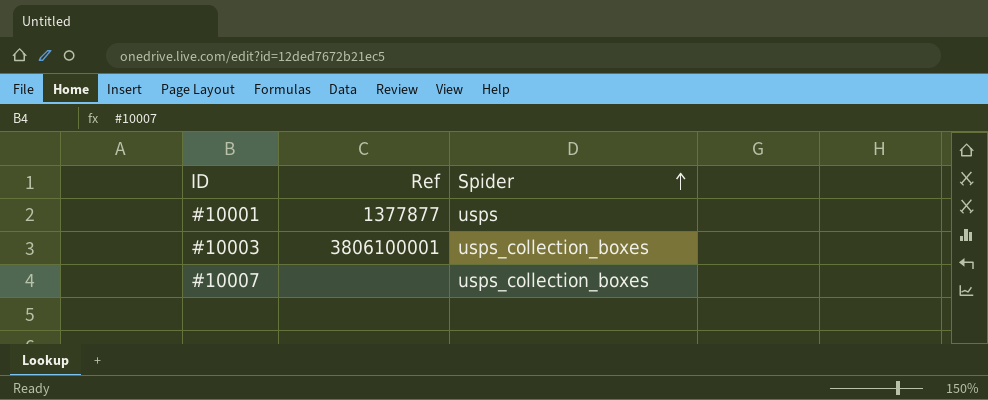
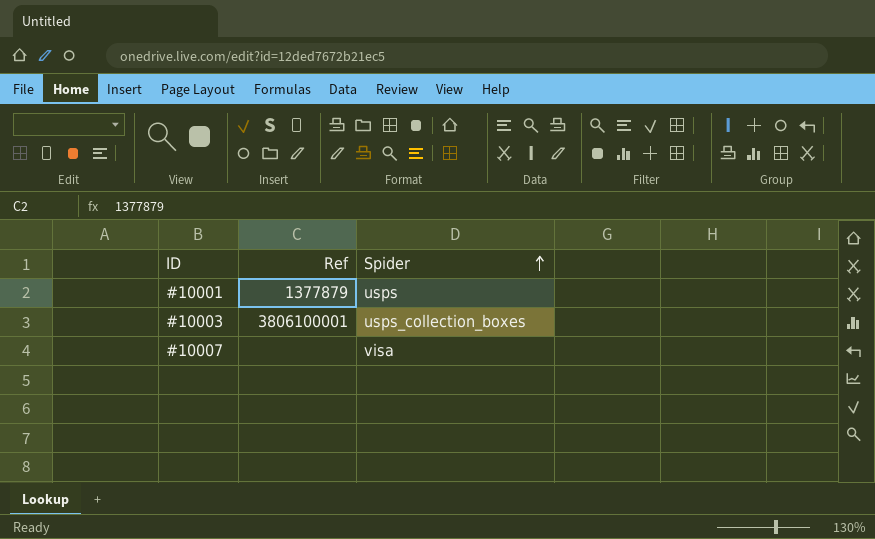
#10001 | Ref: 1377877 -> 1377879
#10007 | Spider: usps_collection_boxes -> visa

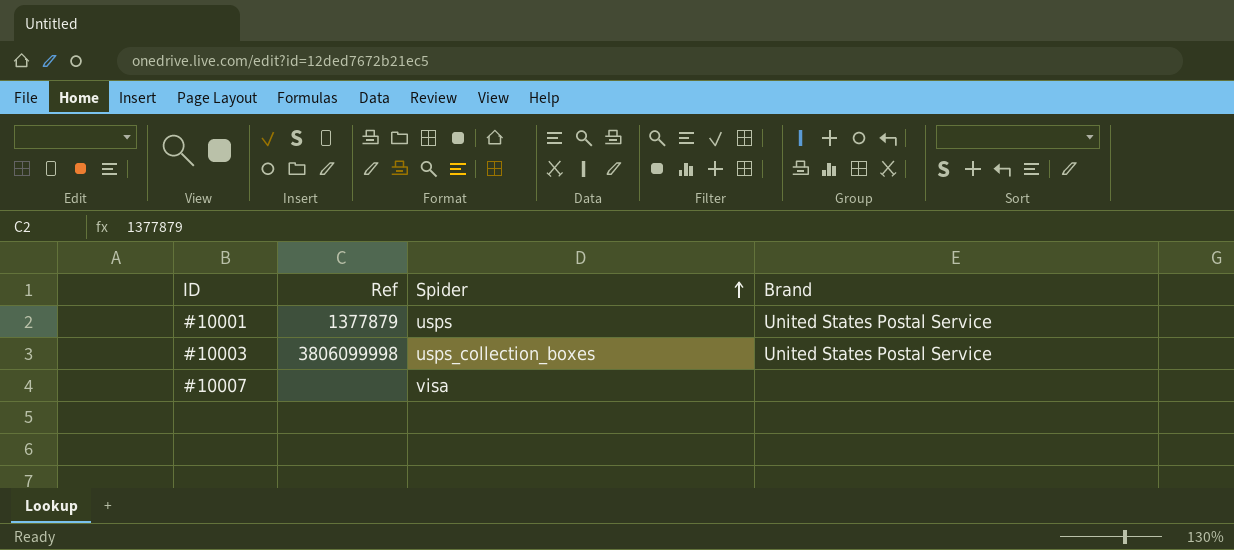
column Brand | position: none -> 4
#10003 | Ref: 3806100001 -> 3806099998

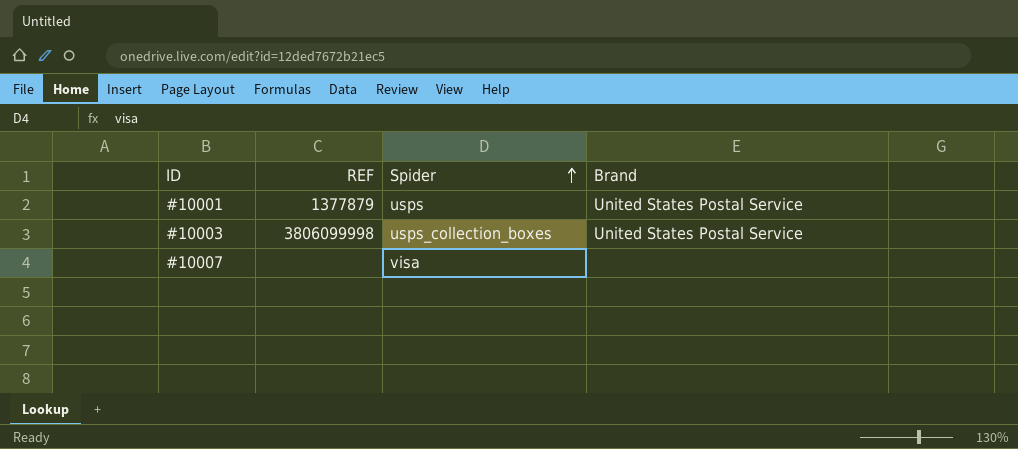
column name: Ref -> REF

